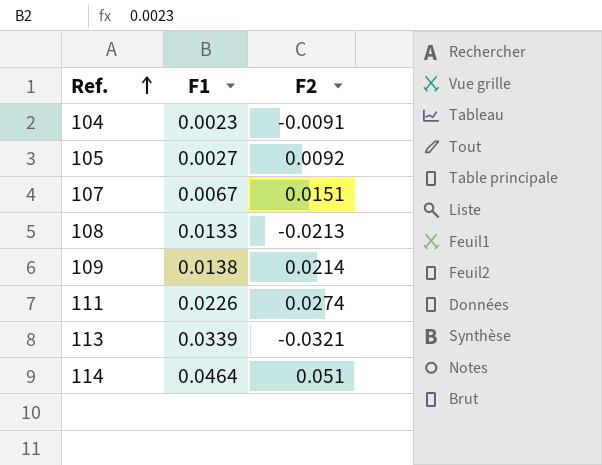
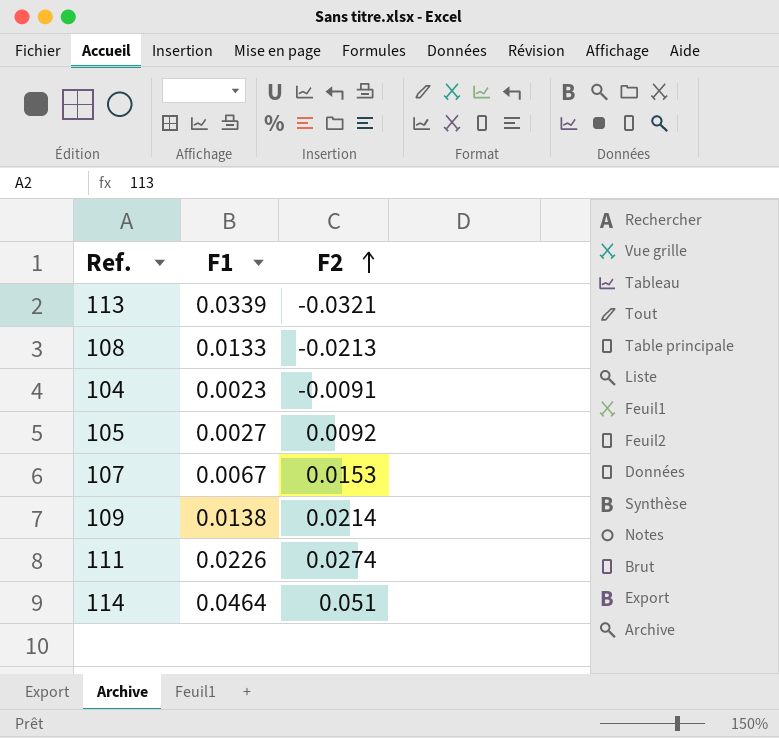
row order: Ref. ascending -> F2 ascending
107 | F2: 0.0151 -> 0.0153

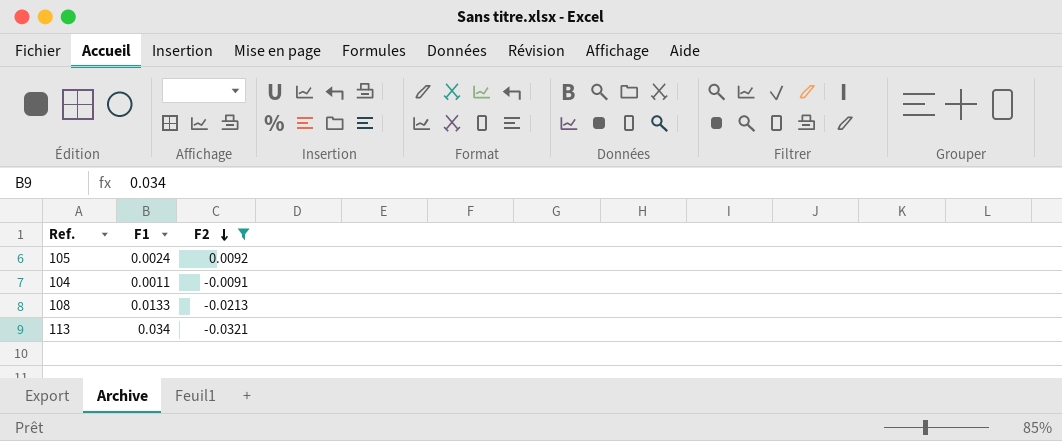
filter: none -> F2 <= 0.0092
row order: F2 ascending -> F2 descending
105 | F1: 0.0027 -> 0.0024
104 | F1: 0.0023 -> 0.0011
113 | F1: 0.0339 -> 0.034

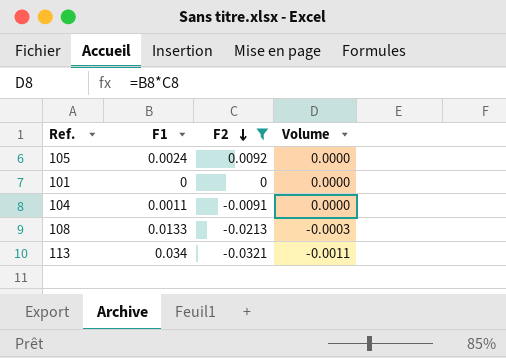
column Volume | formula: none -> [F1] * [F2]
row 101: none -> 0 | 0 | 0.0000

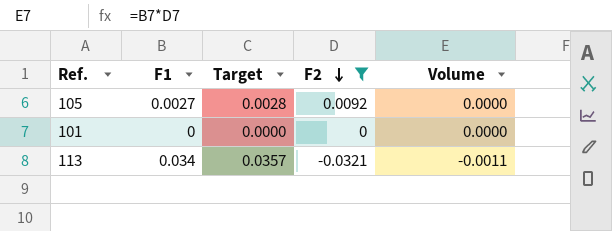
column Target | formula: none -> [F1] * 1.05
row 104: 0.0011 | -0.0091 | 0.0000 -> none
row 108: 0.0133 | -0.0213 | -0.0003 -> none
105 | F1: 0.0024 -> 0.0027

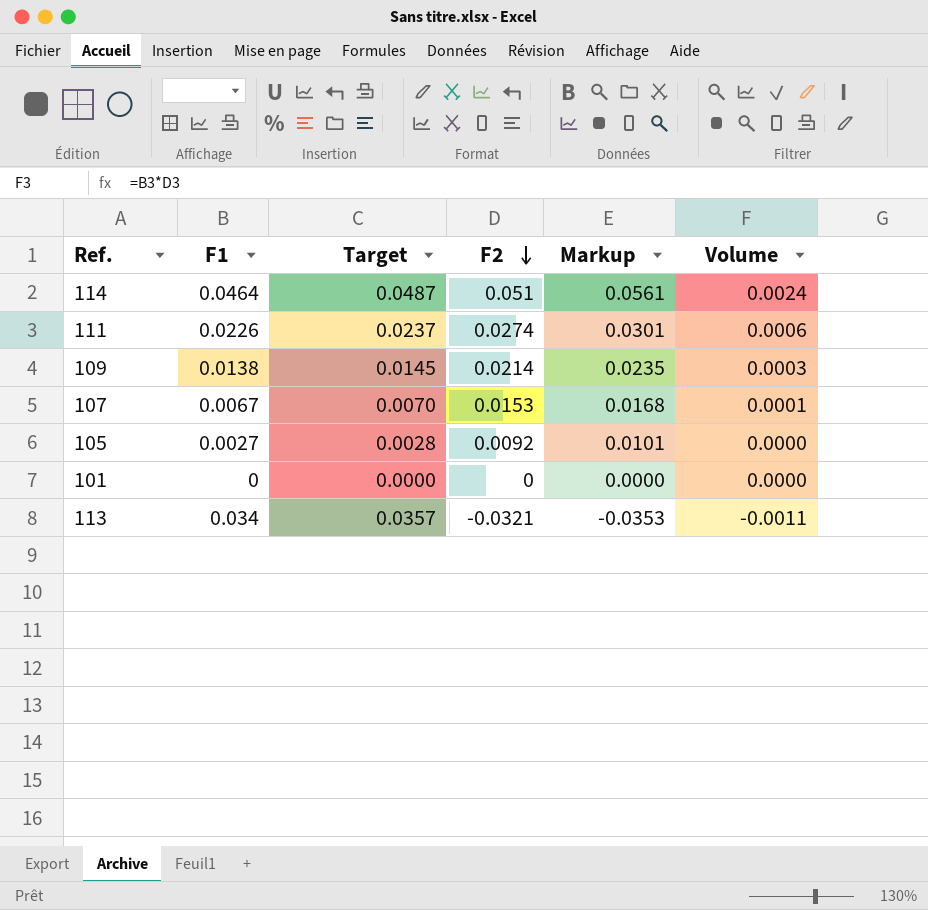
filter: F2 <= 0.0092 -> none
column Markup | formula: none -> [F2] * 1.1

